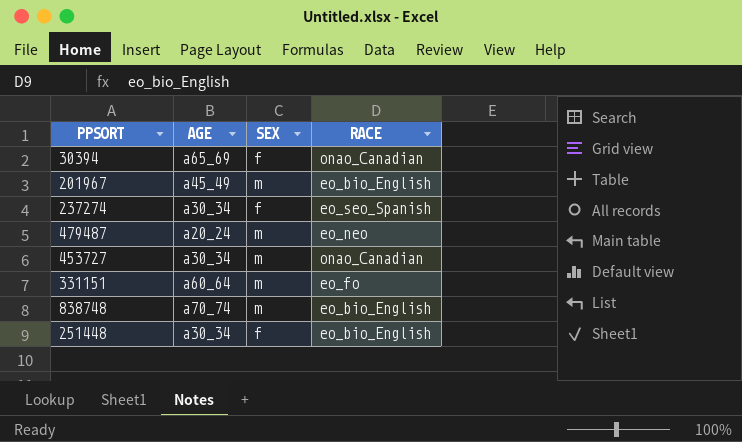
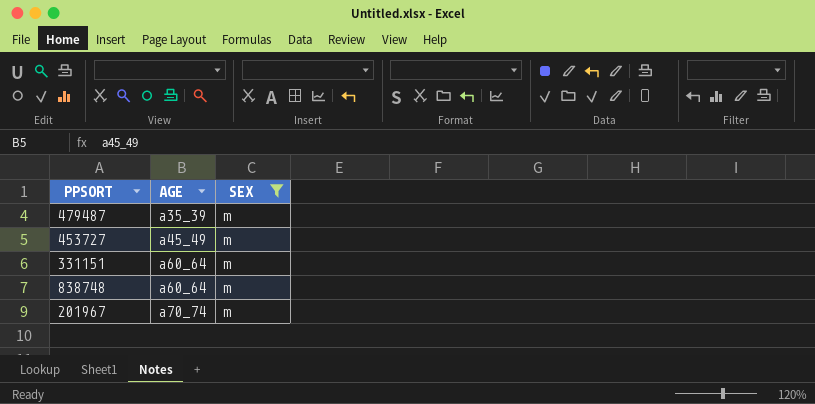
filter: none -> SEX = m
row order: none -> AGE ascending
column RACE | position: 4 -> none
479487 | AGE: a20_24 -> a35_39
453727 | AGE: a30_34 -> a45_49
838748 | AGE: a70_74 -> a60_64
201967 | AGE: a45_49 -> a70_74

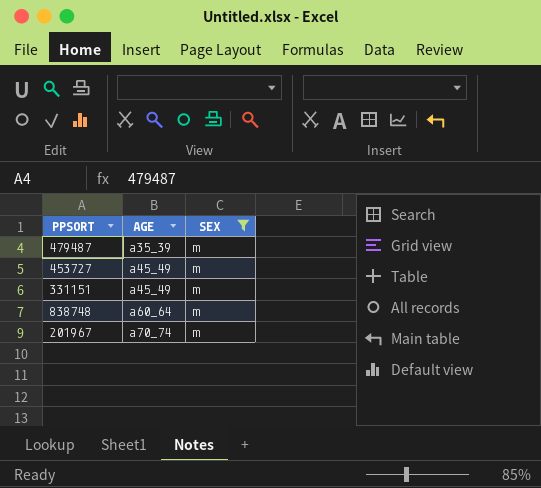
331151 | AGE: a60_64 -> a45_49

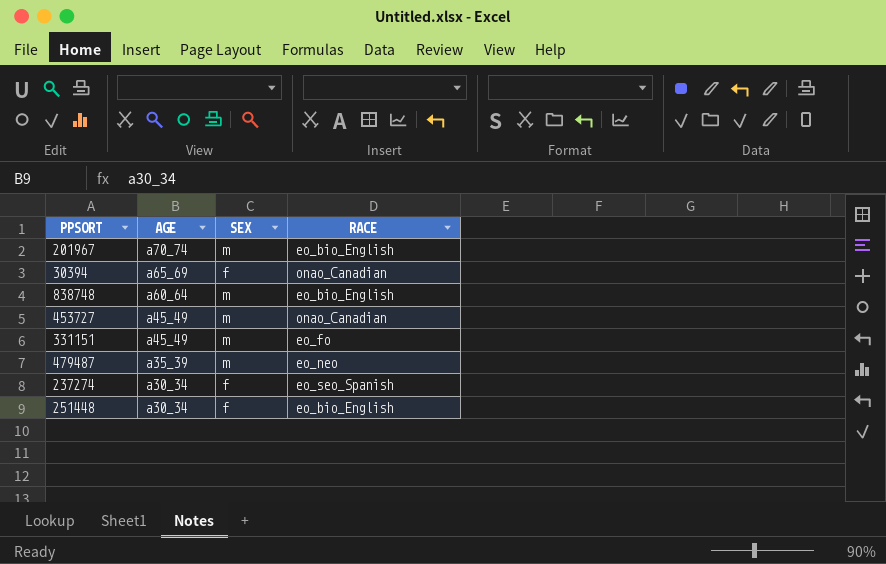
filter: SEX = m -> none
row order: AGE ascending -> AGE descending
column RACE | position: none -> 4

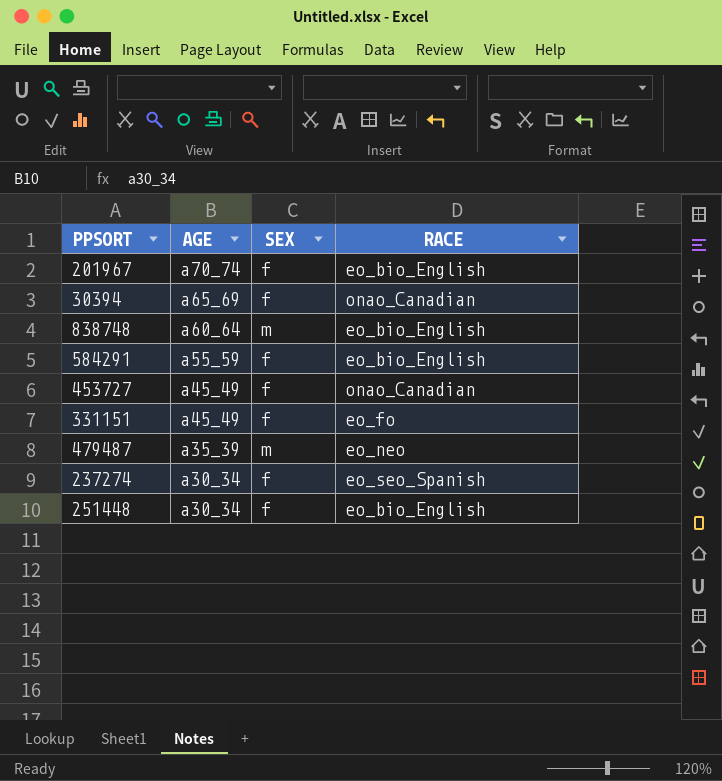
201967 | SEX: m -> f
row 584291: none -> a55_59 | f | eo_bio_English
453727 | SEX: m -> f
331151 | SEX: m -> f

